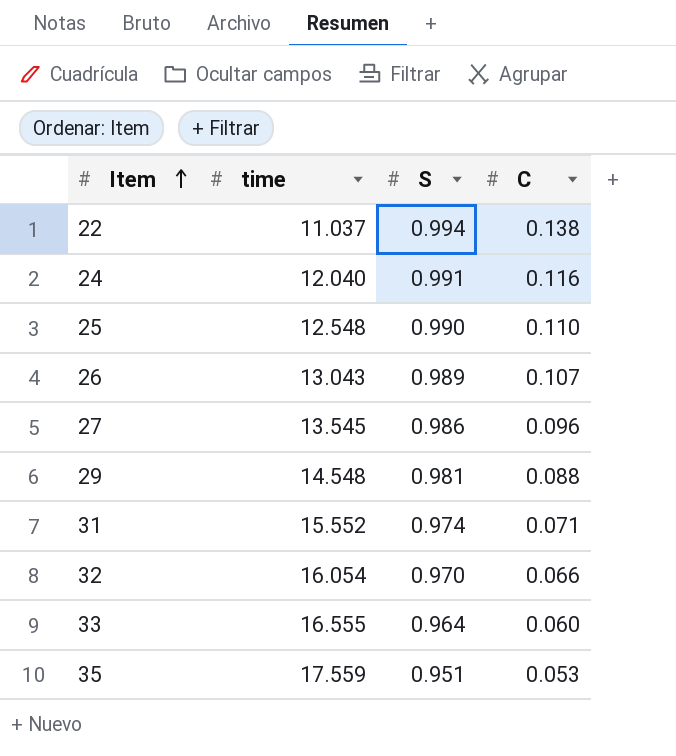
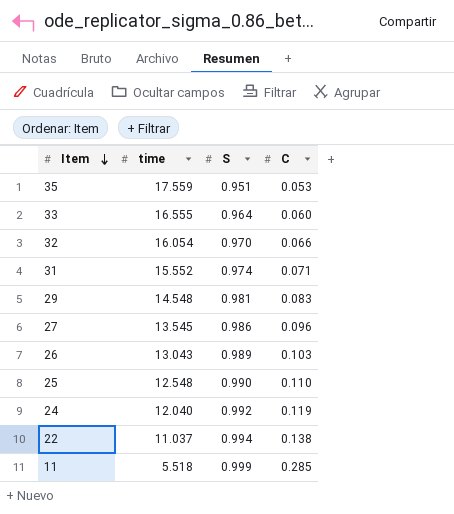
row order: Item ascending -> Item descending
29 | C: 0.088 -> 0.083
26 | C: 0.107 -> 0.103
24 | S: 0.991 -> 0.992
24 | C: 0.116 -> 0.119
row 11: none -> 5.518 | 0.999 | 0.285

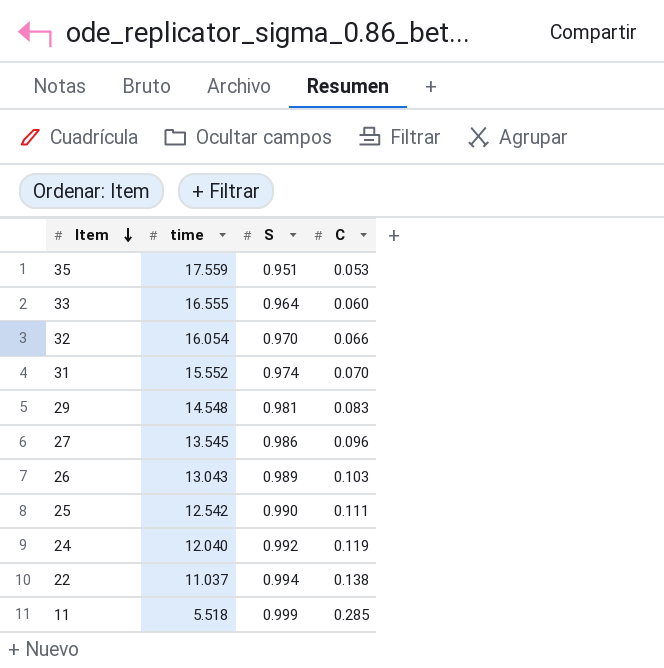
31 | C: 0.071 -> 0.070
25 | time: 12.548 -> 12.542
25 | C: 0.110 -> 0.111

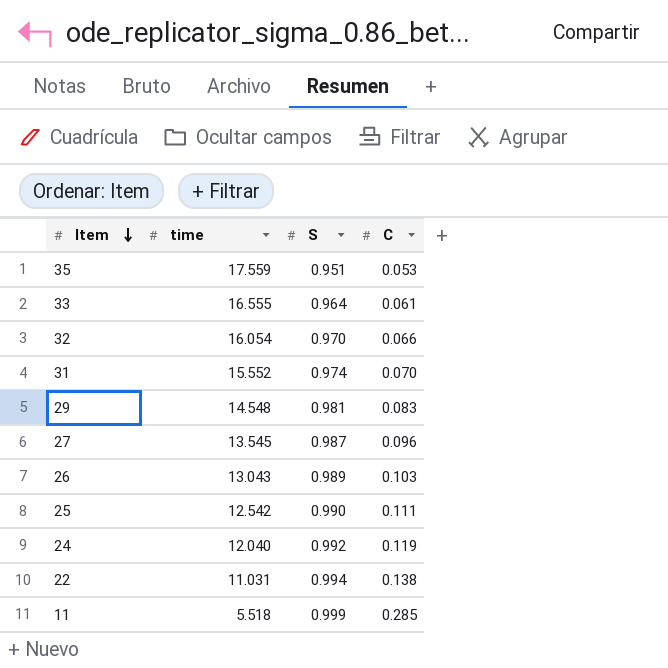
33 | C: 0.060 -> 0.061
27 | S: 0.986 -> 0.987
22 | time: 11.037 -> 11.031

